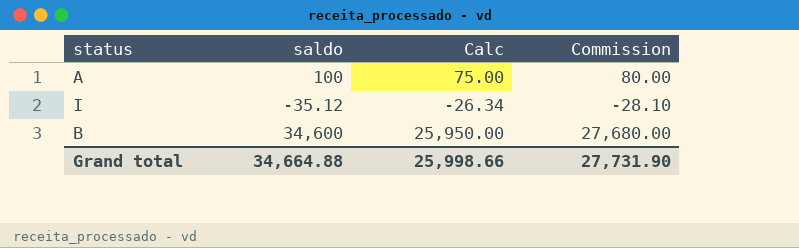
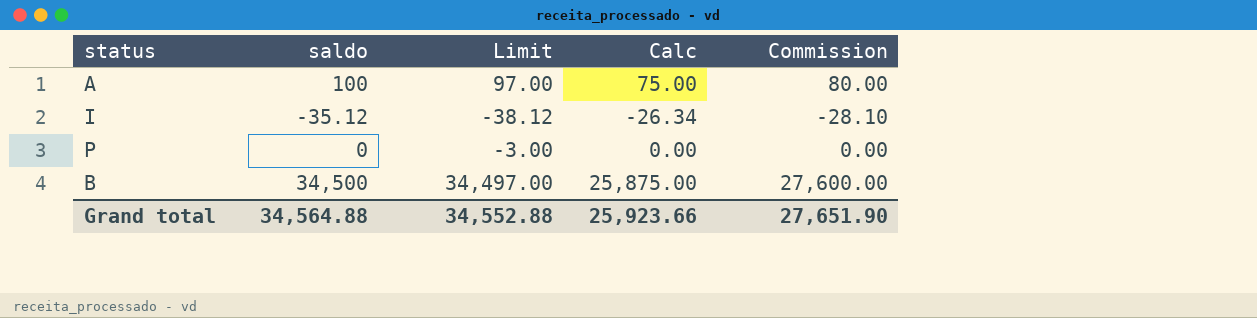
column Limit | formula: none -> [saldo] - 3
row P: none -> 0 | -3.00 | 0.00 | 0.00
B | saldo: 34,600 -> 34,500
B | Calc: 25,950.00 -> 25,875.00
B | Commission: 27,680.00 -> 27,600.00
Grand total | saldo: 34,664.88 -> 34,564.88
Grand total | Calc: 25,998.66 -> 25,923.66
Grand total | Commission: 27,731.90 -> 27,651.90

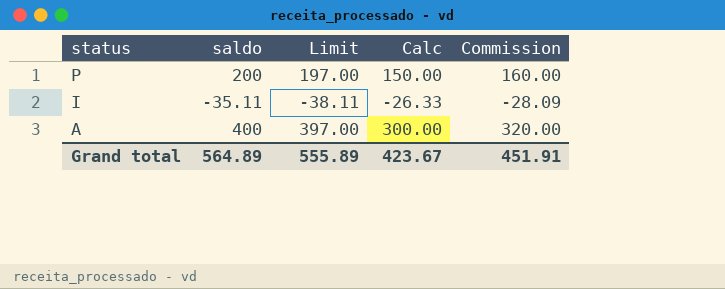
row order: none -> status descending
row B: 34,500 | 34,497.00 | 25,875.00 | 27,600.00 -> none
P | saldo: 0 -> 200
P | Limit: -3.00 -> 197.00
P | Calc: 0.00 -> 150.00
P | Commission: 0.00 -> 160.00
I | saldo: -35.12 -> -35.11
I | Limit: -38.12 -> -38.11
I | Calc: -26.34 -> -26.33
I | Commission: -28.10 -> -28.09
A | saldo: 100 -> 400
A | Limit: 97.00 -> 397.00
A | Calc: 75.00 -> 300.00
A | Commission: 80.00 -> 320.00
Grand total | saldo: 34,564.88 -> 564.89
Grand total | Limit: 34,552.88 -> 555.89
Grand total | Calc: 25,923.66 -> 423.67
Grand total | Commission: 27,651.90 -> 451.91

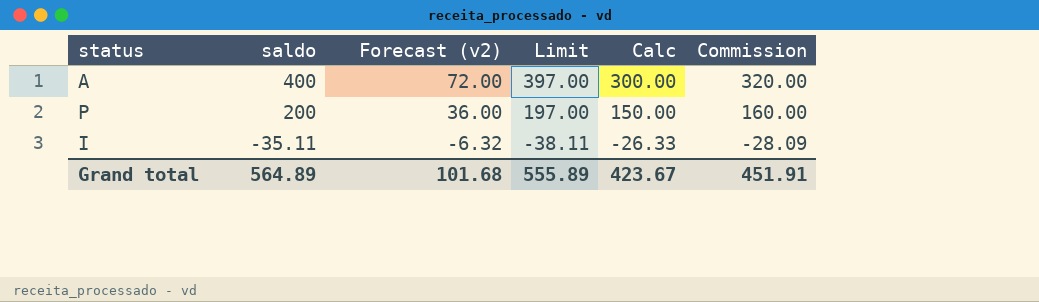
row order: status descending -> saldo descending
column Forecast (v2) | formula: none -> [saldo] * 0.18

